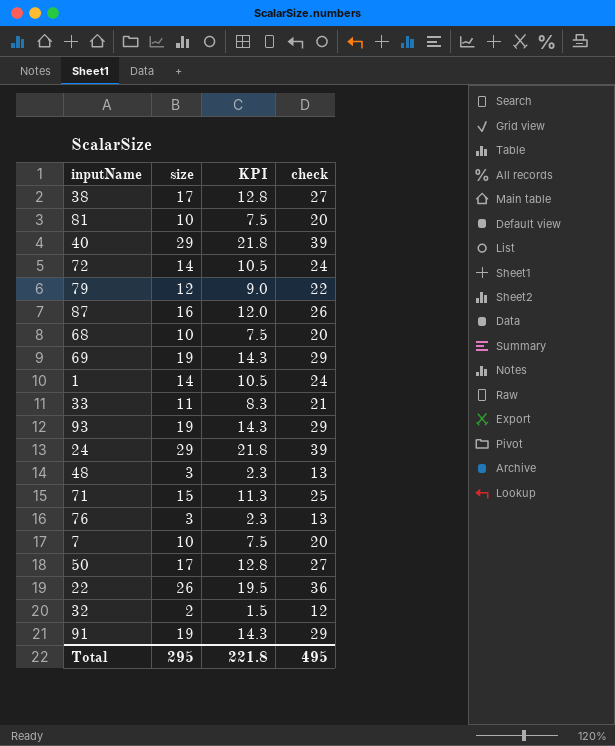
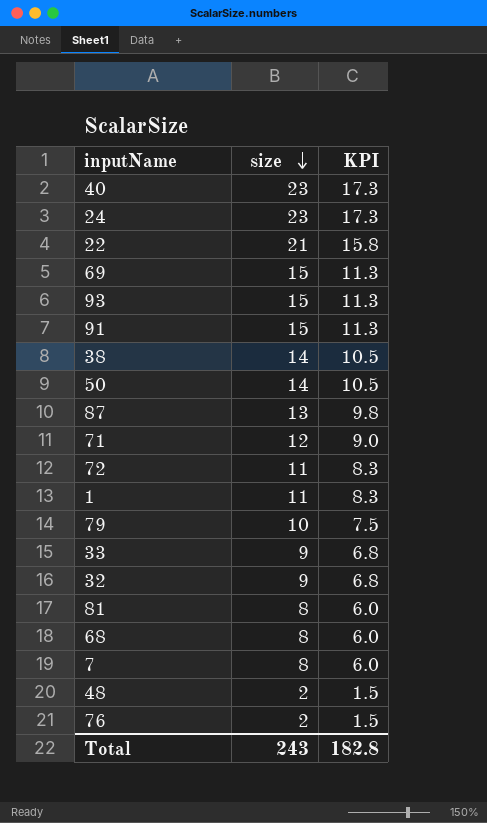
row order: none -> size descending
column check | formula: [size] + 10 -> none
40 | size: 29 -> 23
40 | KPI: 21.8 -> 17.3
24 | size: 29 -> 23
24 | KPI: 21.8 -> 17.3
22 | size: 26 -> 21
22 | KPI: 19.5 -> 15.8
69 | size: 19 -> 15
69 | KPI: 14.3 -> 11.3
93 | size: 19 -> 15
93 | KPI: 14.3 -> 11.3
91 | size: 19 -> 15
91 | KPI: 14.3 -> 11.3
38 | size: 17 -> 14
38 | KPI: 12.8 -> 10.5
50 | size: 17 -> 14
50 | KPI: 12.8 -> 10.5
87 | size: 16 -> 13
87 | KPI: 12.0 -> 9.8
71 | size: 15 -> 12
71 | KPI: 11.3 -> 9.0
72 | size: 14 -> 11
72 | KPI: 10.5 -> 8.3
1 | size: 14 -> 11
1 | KPI: 10.5 -> 8.3
79 | size: 12 -> 10
79 | KPI: 9.0 -> 7.5
33 | size: 11 -> 9
33 | KPI: 8.3 -> 6.8
32 | size: 2 -> 9
32 | KPI: 1.5 -> 6.8
81 | size: 10 -> 8
81 | KPI: 7.5 -> 6.0
68 | size: 10 -> 8
68 | KPI: 7.5 -> 6.0
7 | size: 10 -> 8
7 | KPI: 7.5 -> 6.0
48 | size: 3 -> 2
48 | KPI: 2.3 -> 1.5
76 | size: 3 -> 2
76 | KPI: 2.3 -> 1.5
Total | size: 295 -> 243
Total | KPI: 221.8 -> 182.8

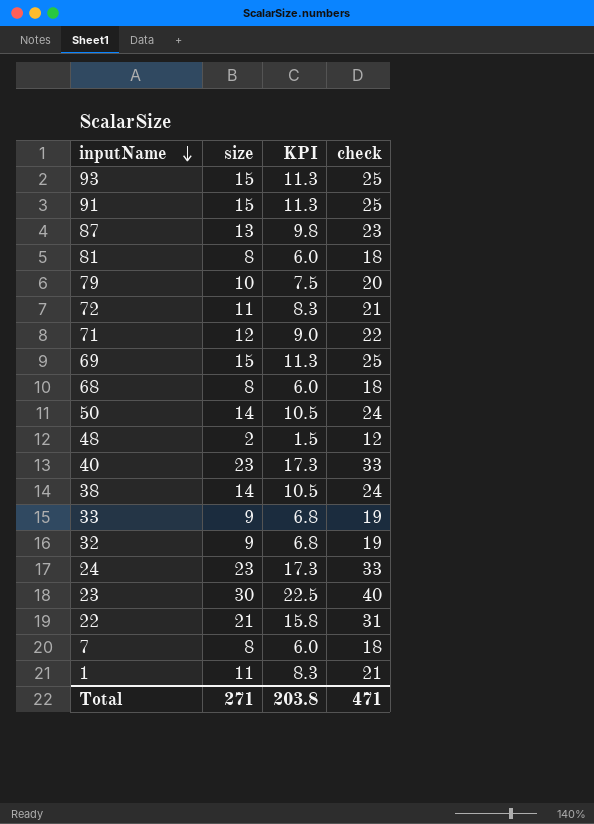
row order: size descending -> inputName descending
column check | formula: none -> [size] + 10
row 76: 2 | 1.5 -> none
row 23: none -> 30 | 22.5 | 40
Total | size: 243 -> 271
Total | KPI: 182.8 -> 203.8

